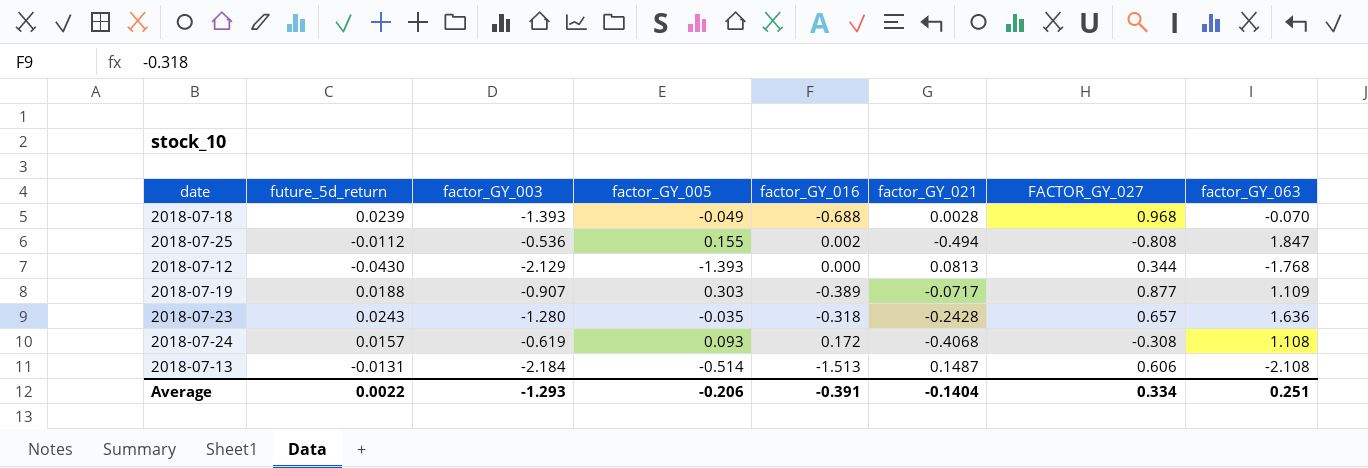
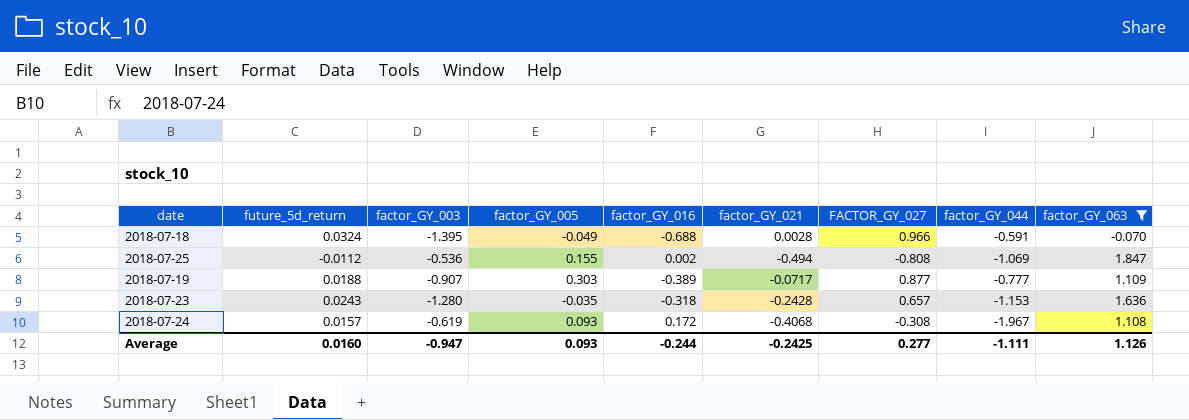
filter: none -> factor_GY_063 >= -0.070
column factor_GY_044 | position: none -> 8
2018-07-18 | future_5d_return: 0.0239 -> 0.0324
2018-07-18 | factor_GY_003: -1.393 -> -1.395
2018-07-18 | FACTOR_GY_027: 0.968 -> 0.966
Average | future_5d_return: 0.0022 -> 0.0160
Average | factor_GY_003: -1.293 -> -0.947
Average | factor_GY_005: -0.206 -> 0.093
Average | factor_GY_016: -0.391 -> -0.244
Average | factor_GY_021: -0.1404 -> -0.2425
Average | FACTOR_GY_027: 0.334 -> 0.277
Average | factor_GY_063: 0.251 -> 1.126

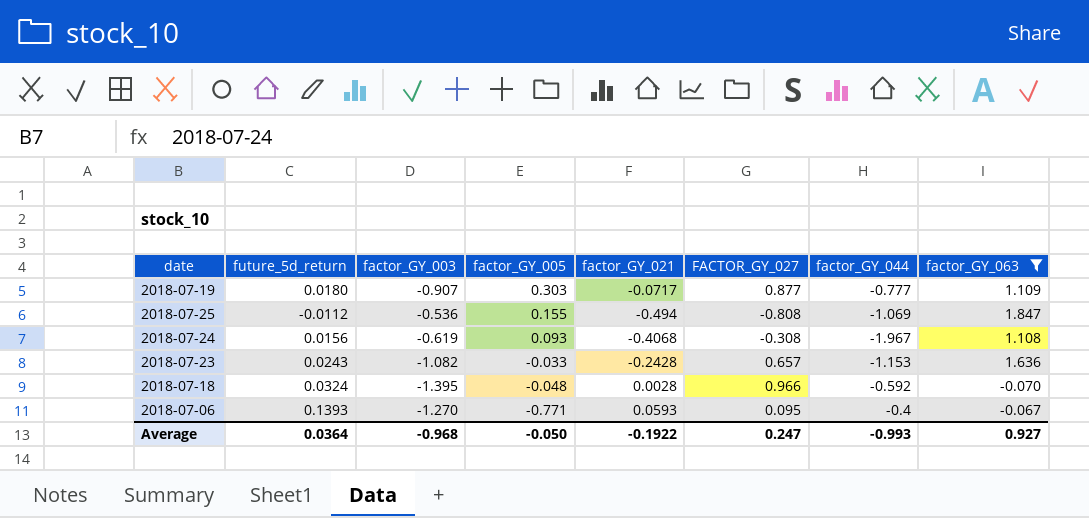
row order: none -> factor_GY_005 descending
column factor_GY_016 | position: 5 -> none
2018-07-19 | future_5d_return: 0.0188 -> 0.0180
2018-07-24 | future_5d_return: 0.0157 -> 0.0156
2018-07-23 | factor_GY_003: -1.280 -> -1.082
2018-07-23 | factor_GY_005: -0.035 -> -0.033
2018-07-18 | factor_GY_005: -0.049 -> -0.048
2018-07-18 | factor_GY_044: -0.591 -> -0.592
row 2018-07-06: none -> 0.1393 | -1.270 | -0.771 | 0.0593 | 0.095 | -0.4 | -0.067
Average | future_5d_return: 0.0160 -> 0.0364
Average | factor_GY_003: -0.947 -> -0.968
Average | factor_GY_005: 0.093 -> -0.050
Average | factor_GY_021: -0.2425 -> -0.1922
Average | FACTOR_GY_027: 0.277 -> 0.247
Average | factor_GY_044: -1.111 -> -0.993
Average | factor_GY_063: 1.126 -> 0.927

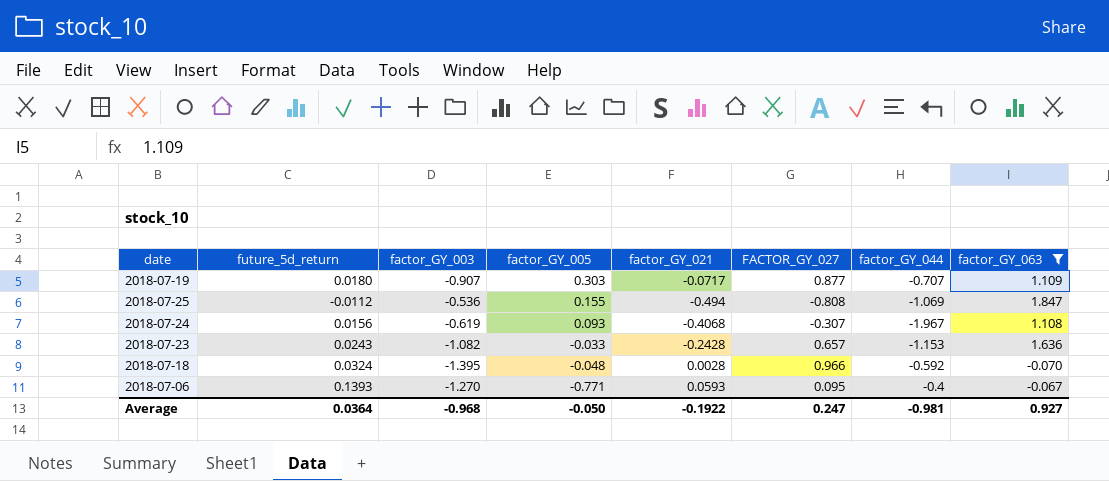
2018-07-19 | factor_GY_044: -0.777 -> -0.707
2018-07-24 | FACTOR_GY_027: -0.308 -> -0.307
Average | factor_GY_044: -0.993 -> -0.981

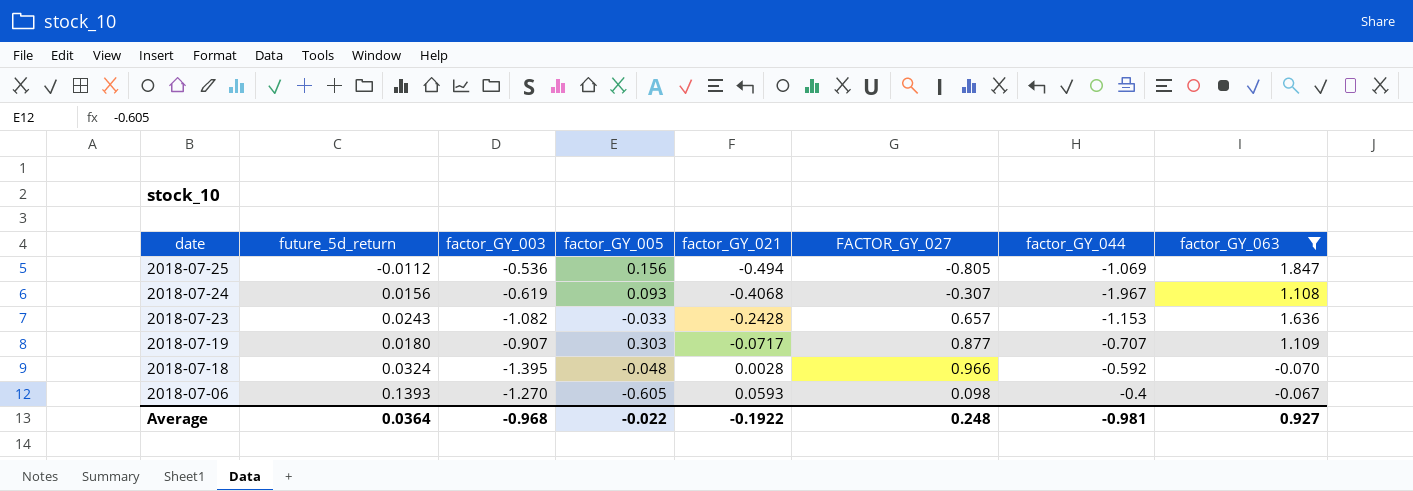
row order: factor_GY_005 descending -> date descending
2018-07-25 | factor_GY_005: 0.155 -> 0.156
2018-07-25 | FACTOR_GY_027: -0.808 -> -0.805
2018-07-06 | factor_GY_005: -0.771 -> -0.605
2018-07-06 | FACTOR_GY_027: 0.095 -> 0.098
Average | factor_GY_005: -0.050 -> -0.022
Average | FACTOR_GY_027: 0.247 -> 0.248

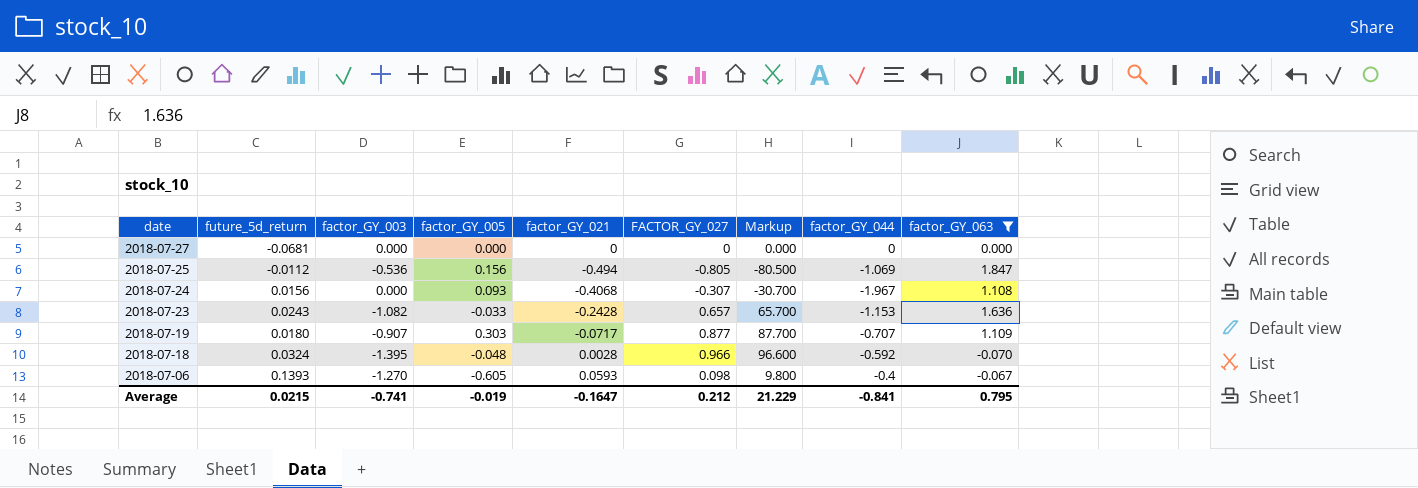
column Markup | formula: none -> [FACTOR_GY_027] * 100
row 2018-07-27: none -> -0.0681 | 0.000 | 0.000 | 0 | 0 | 0.000 | 0 | 0.000
2018-07-24 | factor_GY_003: -0.619 -> 0.000
Average | future_5d_return: 0.0364 -> 0.0215
Average | factor_GY_003: -0.968 -> -0.741
Average | factor_GY_005: -0.022 -> -0.019
Average | factor_GY_021: -0.1922 -> -0.1647
Average | FACTOR_GY_027: 0.248 -> 0.212
Average | factor_GY_044: -0.981 -> -0.841
Average | factor_GY_063: 0.927 -> 0.795

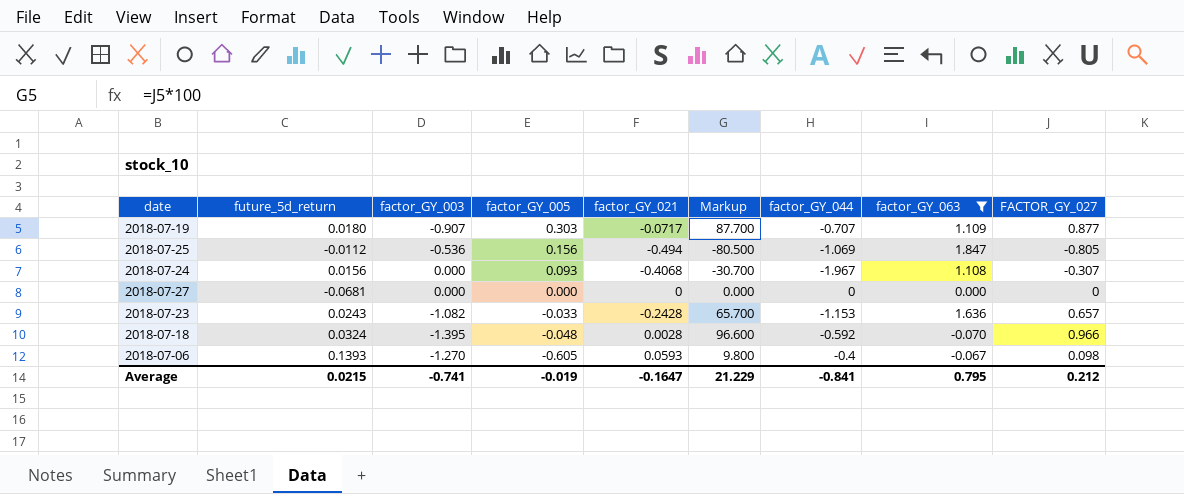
row order: date descending -> factor_GY_005 descending
column FACTOR_GY_027 | position: 6 -> 9

